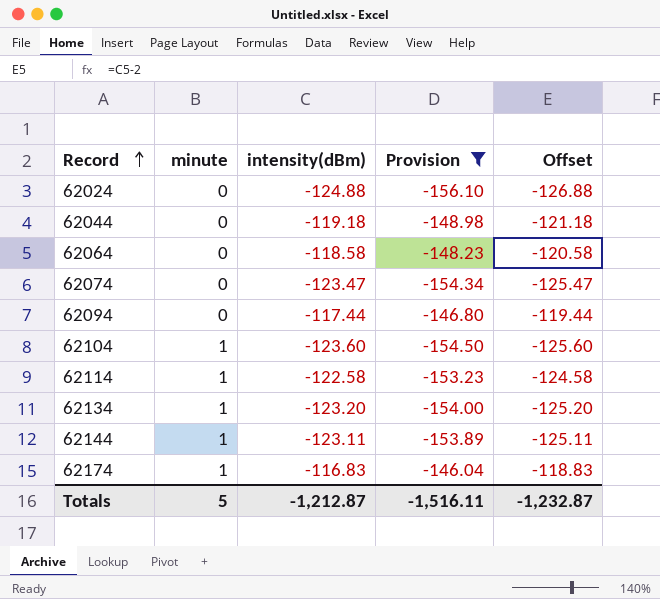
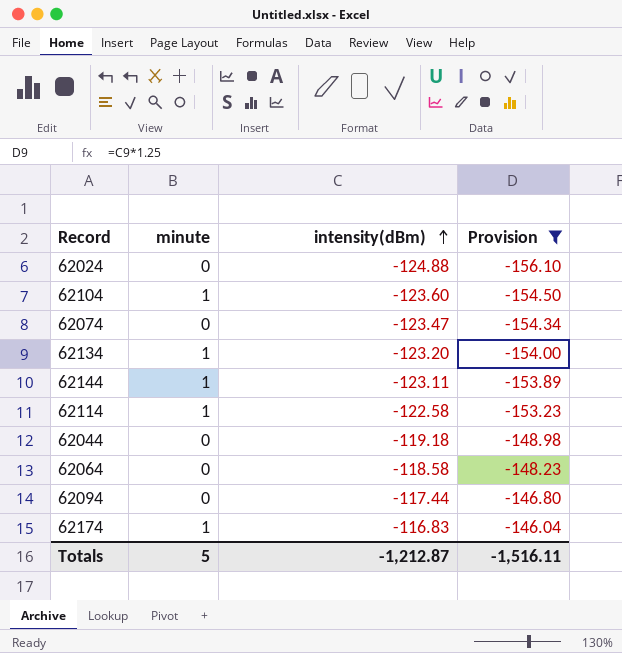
row order: Record ascending -> intensity(dBm) ascending
column Offset | formula: [intensity(dBm)] - 2 -> none

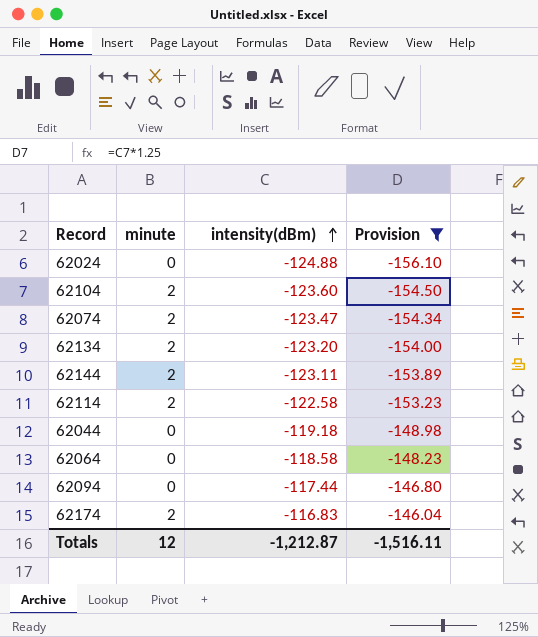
62104 | minute: 1 -> 2
62074 | minute: 0 -> 2
62134 | minute: 1 -> 2
62144 | minute: 1 -> 2
62114 | minute: 1 -> 2
62174 | minute: 1 -> 2
Totals | minute: 5 -> 12

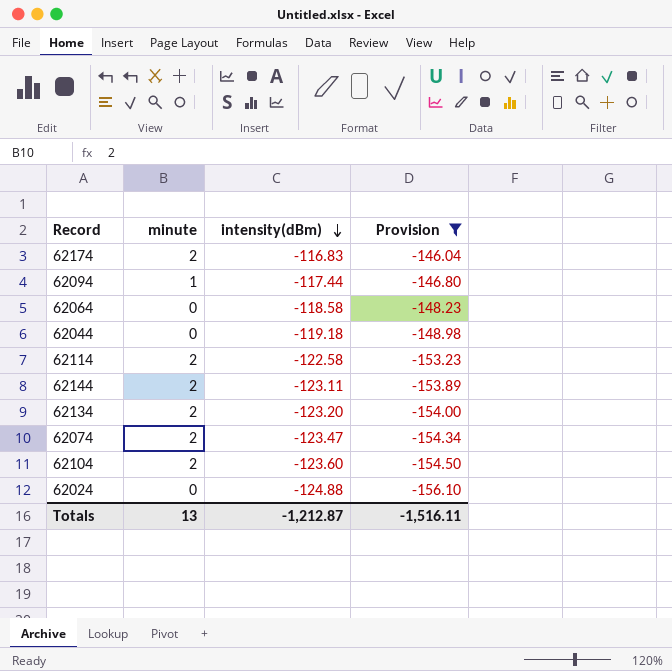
row order: intensity(dBm) ascending -> intensity(dBm) descending
62094 | minute: 0 -> 1
Totals | minute: 12 -> 13

